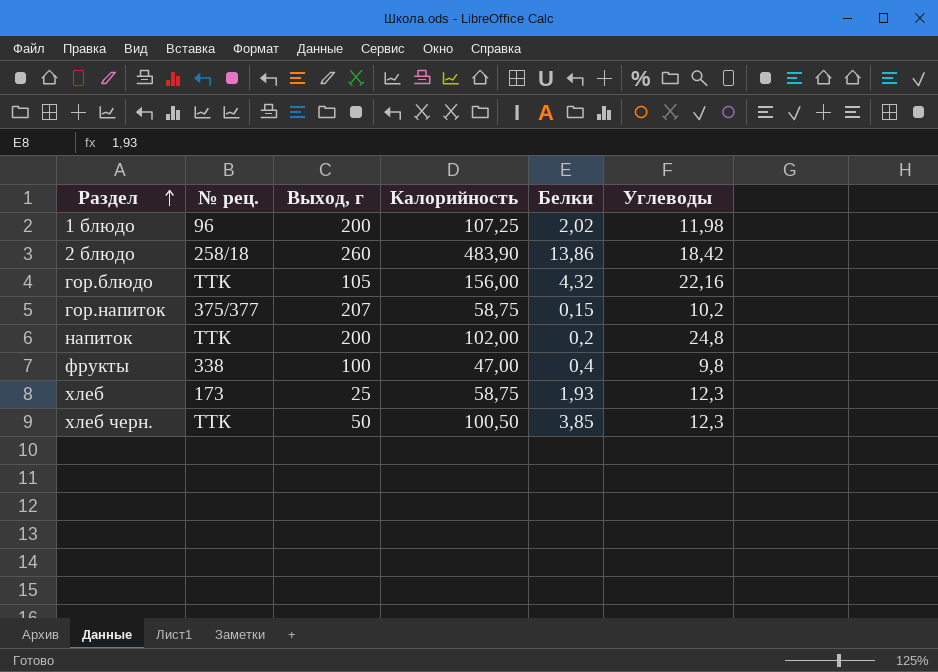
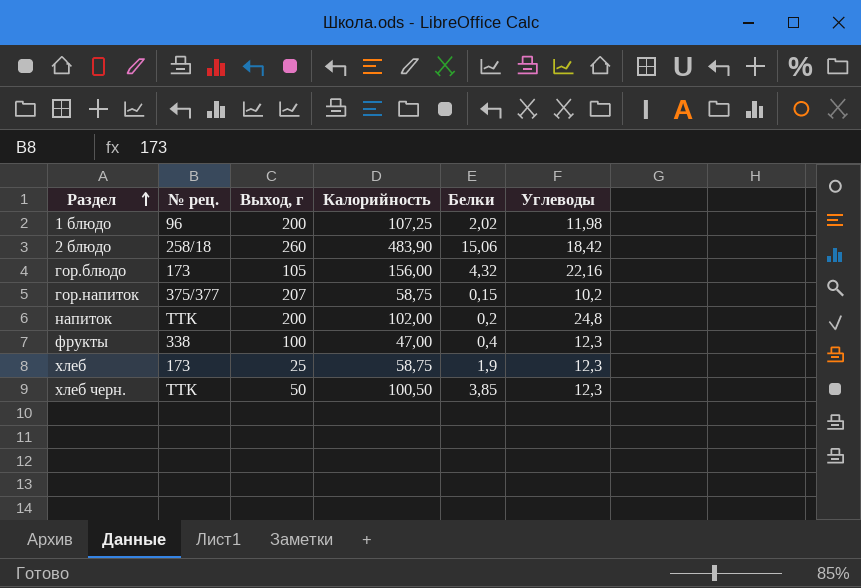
2 блюдо | Белки: 13,86 -> 15,06
гор.блюдо | № рец.: ТТК -> 173
фрукты | Углеводы: 9,8 -> 12,3
хлеб | Белки: 1,93 -> 1,9

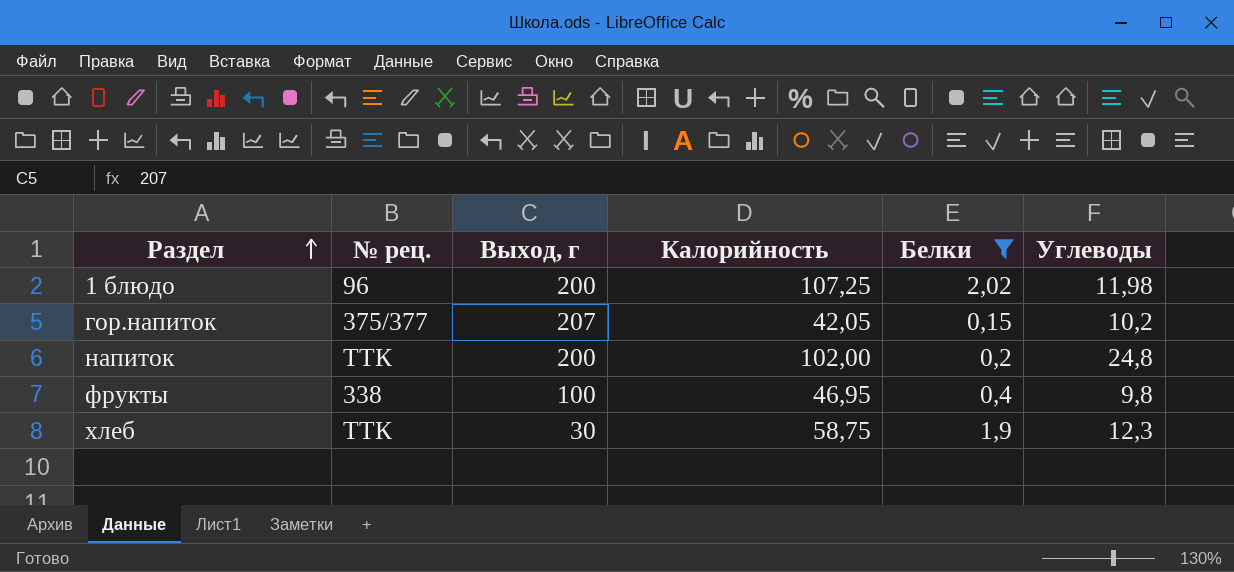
filter: none -> Белки <= 2,02
гор.напиток | Калорийность: 58,75 -> 42,05
фрукты | Калорийность: 47,00 -> 46,95
фрукты | Углеводы: 12,3 -> 9,8
хлеб | № рец.: 173 -> ТТК
хлеб | Выход, г: 25 -> 30

